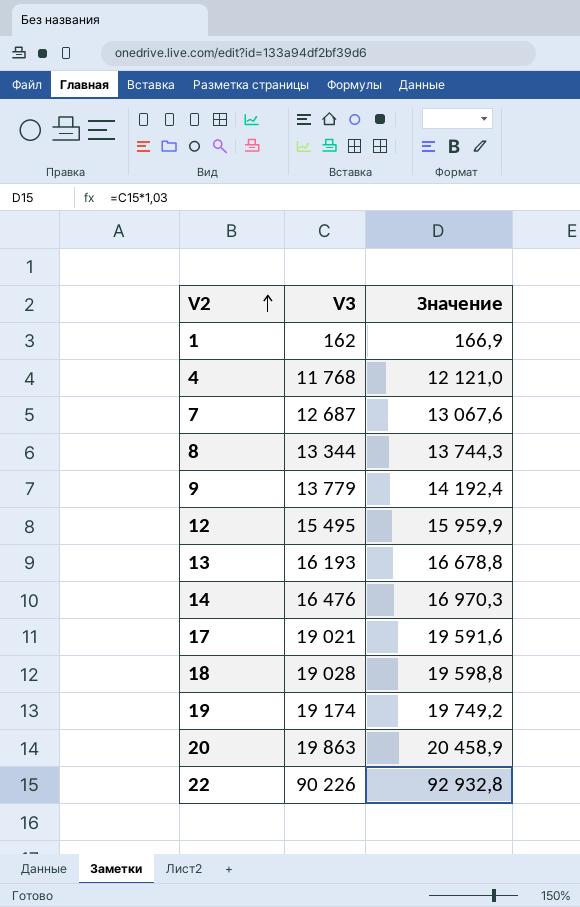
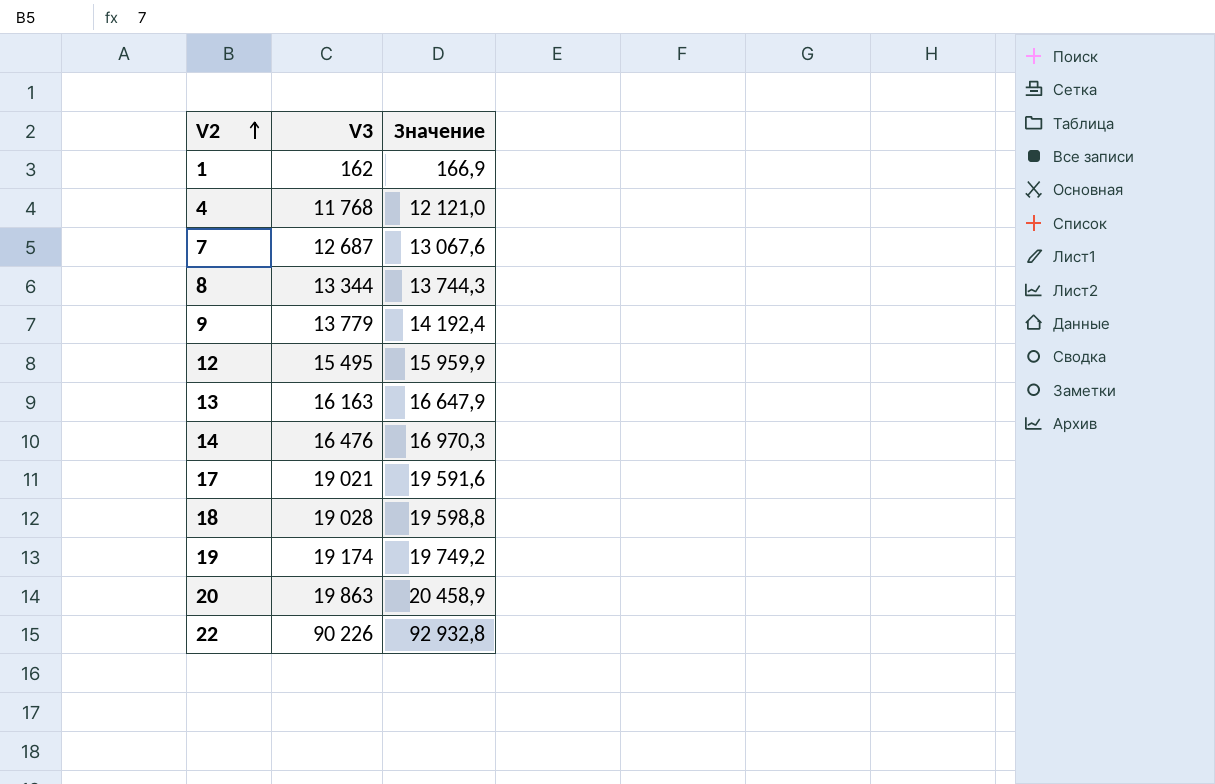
13 | V3: 16 193 -> 16 163
13 | Значение: 16 678,8 -> 16 647,9

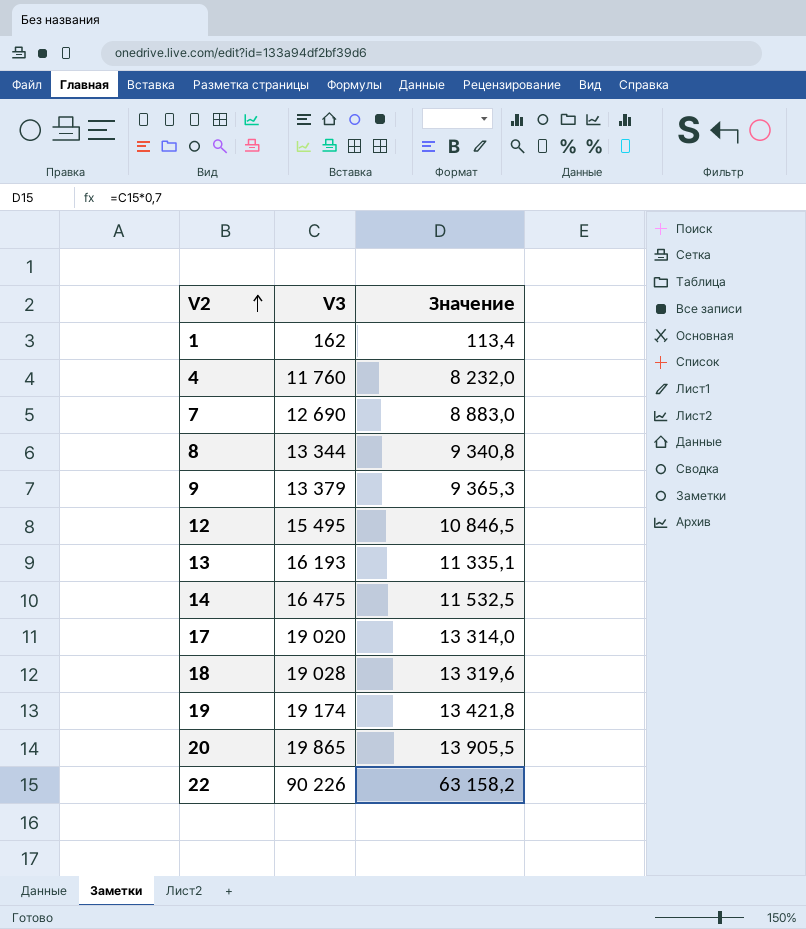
column Значение | formula: [V3] * 1,03 -> [V3] * 0,7
4 | V3: 11 768 -> 11 760
7 | V3: 12 687 -> 12 690
9 | V3: 13 779 -> 13 379
13 | V3: 16 163 -> 16 193
14 | V3: 16 476 -> 16 475
17 | V3: 19 021 -> 19 020
20 | V3: 19 863 -> 19 865

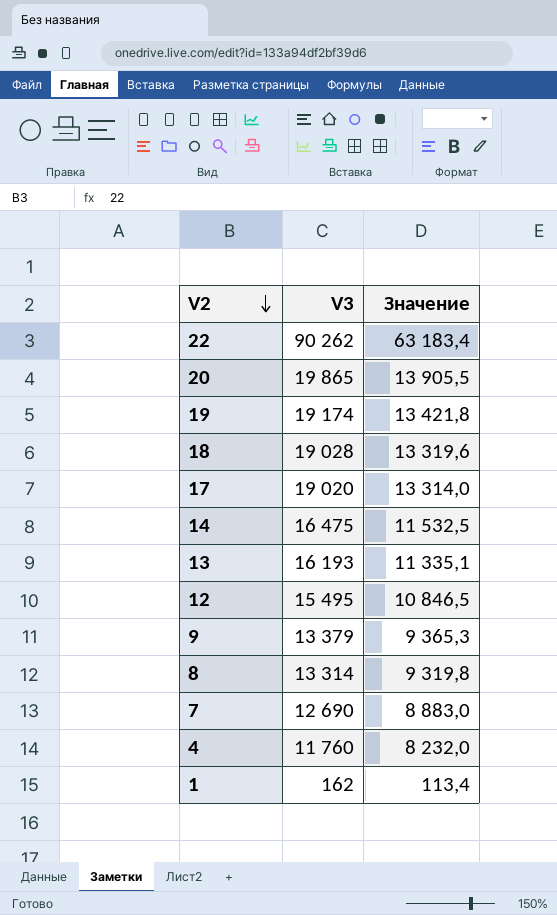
row order: V2 ascending -> V2 descending
22 | V3: 90 226 -> 90 262
22 | Значение: 63 158,2 -> 63 183,4
8 | V3: 13 344 -> 13 314
8 | Значение: 9 340,8 -> 9 319,8

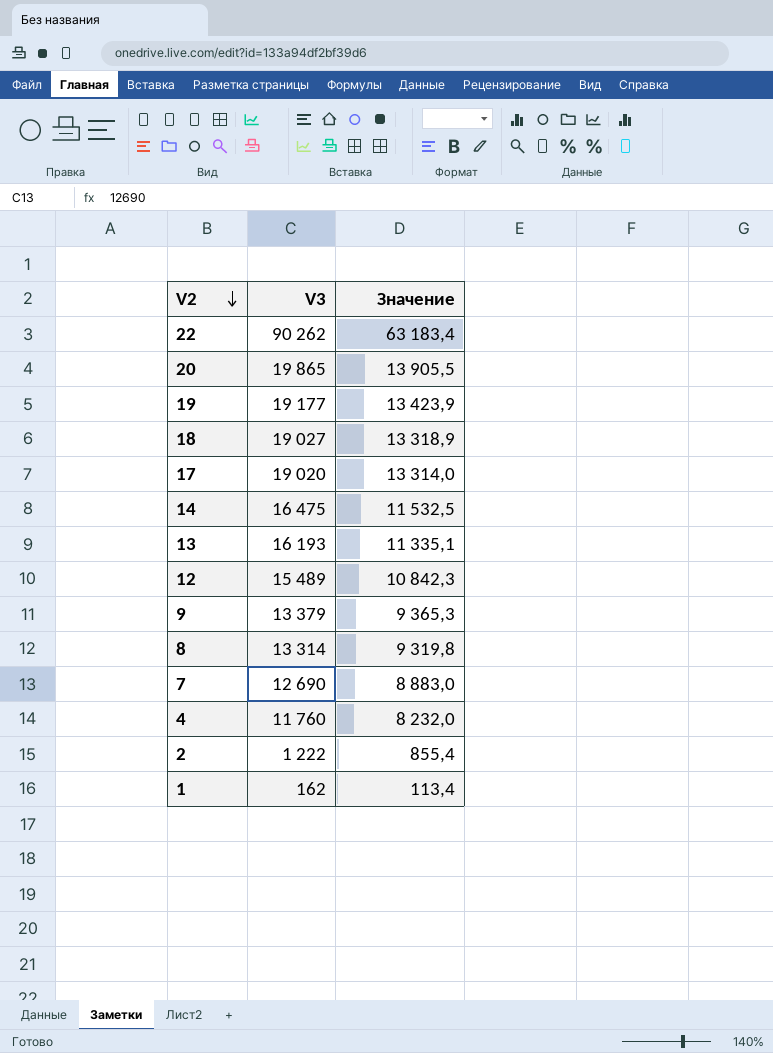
19 | V3: 19 174 -> 19 177
19 | Значение: 13 421,8 -> 13 423,9
18 | V3: 19 028 -> 19 027
18 | Значение: 13 319,6 -> 13 318,9
12 | V3: 15 495 -> 15 489
12 | Значение: 10 846,5 -> 10 842,3
row 2: none -> 1 222 | 855,4

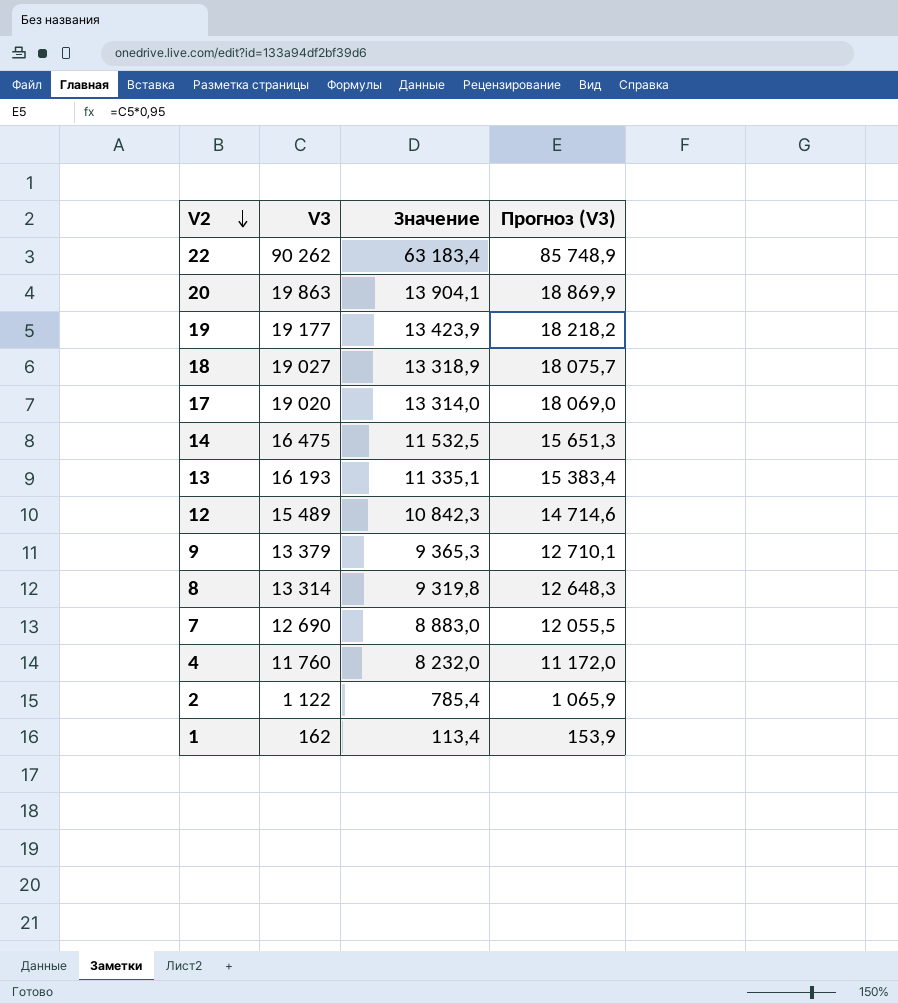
column Прогноз (V3) | formula: none -> [V3] * 0,95
20 | V3: 19 865 -> 19 863
20 | Значение: 13 905,5 -> 13 904,1
2 | V3: 1 222 -> 1 122
2 | Значение: 855,4 -> 785,4

